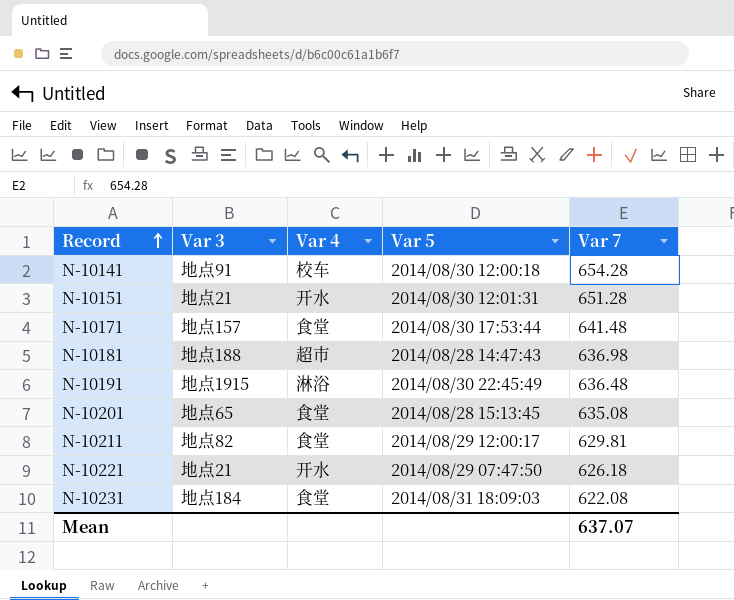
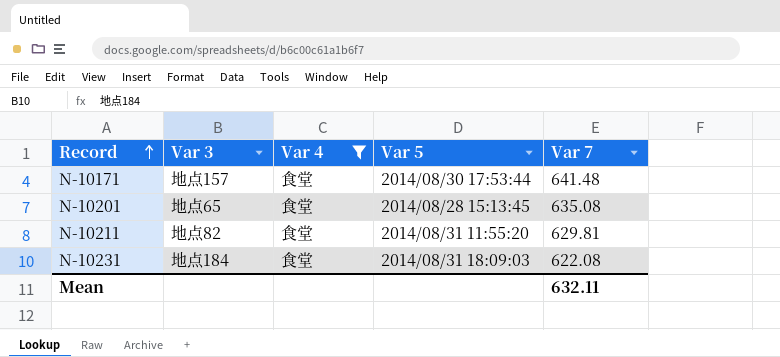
filter: none -> Var 4 = 食堂
N-10211 | Var 5: 2014/08/29 12:00:17 -> 2014/08/31 11:55:20
Mean | Var 7: 637.07 -> 632.11

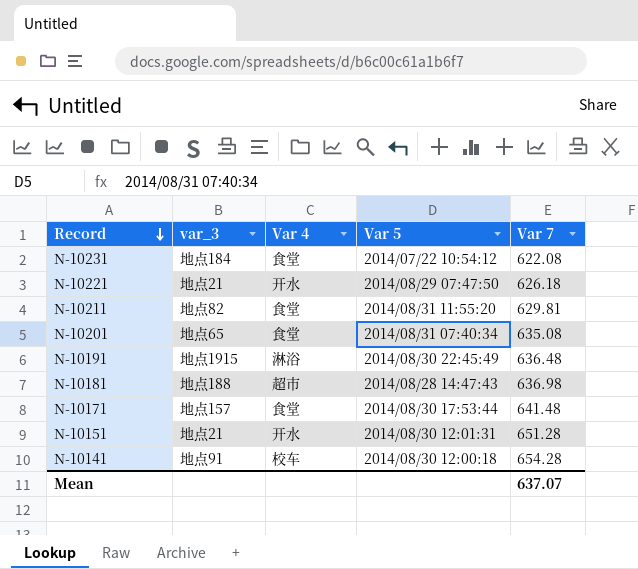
filter: Var 4 = 食堂 -> none
row order: Record ascending -> Record descending
column name: Var 3 -> var_3
N-10231 | Var 5: 2014/08/31 18:09:03 -> 2014/07/22 10:54:12
N-10201 | Var 5: 2014/08/28 15:13:45 -> 2014/08/31 07:40:34
Mean | Var 7: 632.11 -> 637.07

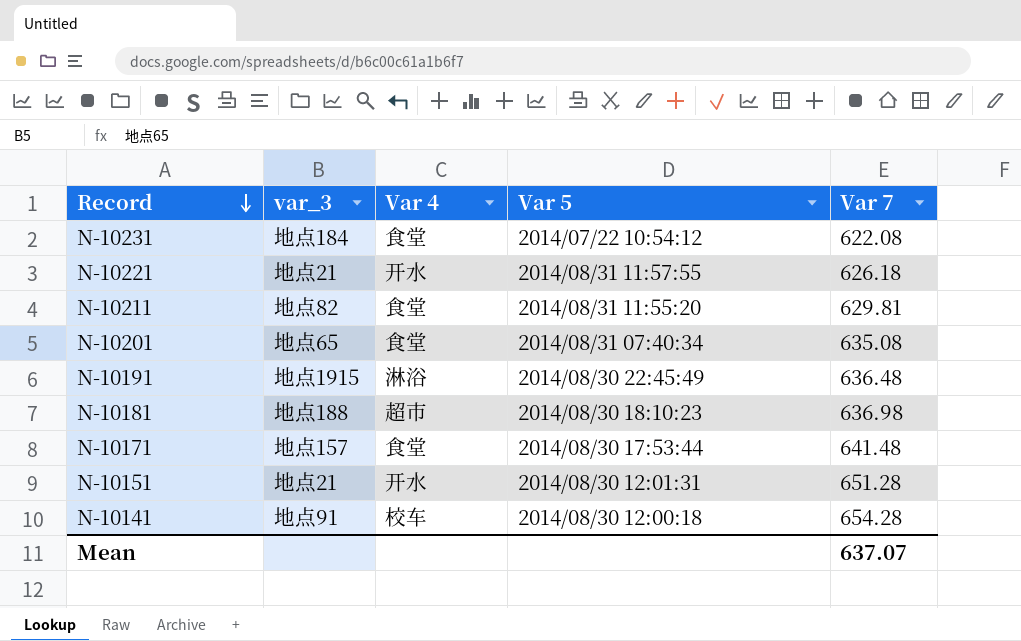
N-10221 | Var 5: 2014/08/29 07:47:50 -> 2014/08/31 11:57:55
N-10181 | Var 5: 2014/08/28 14:47:43 -> 2014/08/30 18:10:23

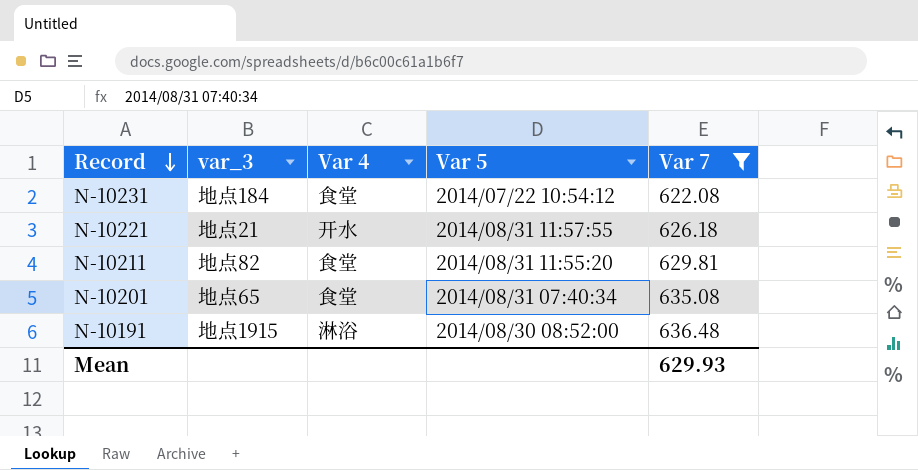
filter: none -> Var 7 <= 636.48
N-10191 | Var 5: 2014/08/30 22:45:49 -> 2014/08/30 08:52:00
Mean | Var 7: 637.07 -> 629.93

